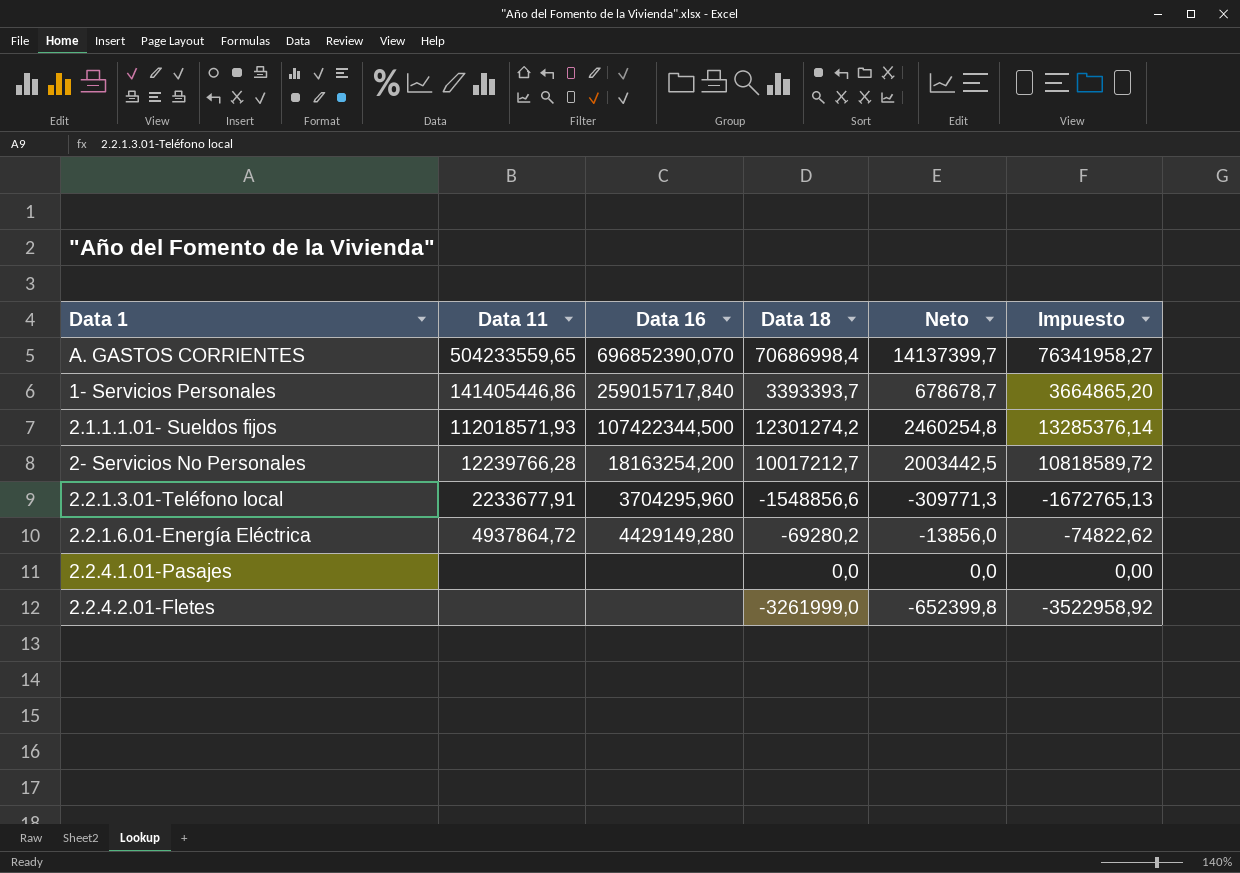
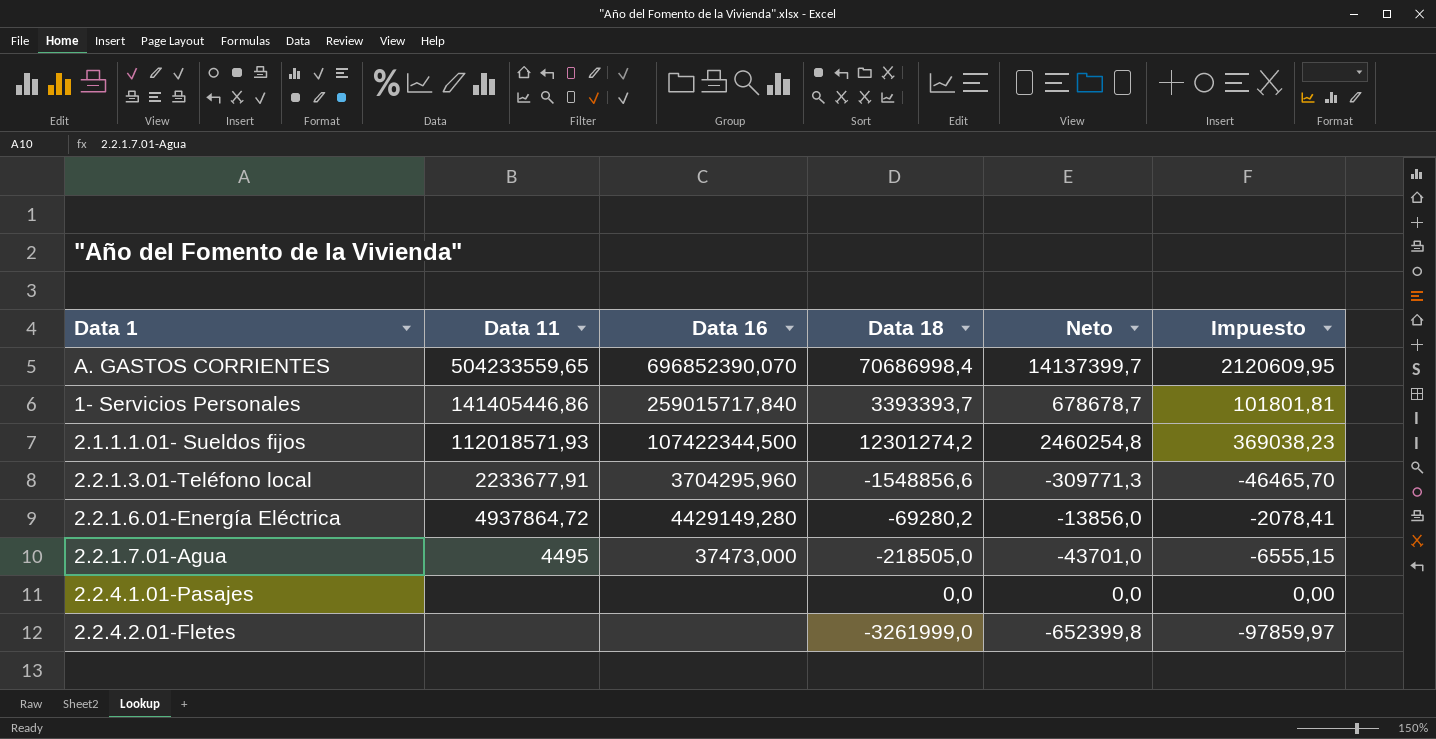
column Impuesto | formula: [Data 18] * 1,08 -> [Data 18] * 0,03
row 2- Servicios No Personales: 12239766,28 | 18163254,200 | 10017212,7 | 2003442,5 | 10818589,72 -> none
row 2.2.1.7.01-Agua: none -> 4495 | 37473,000 | -218505,0 | -43701,0 | -6555,15

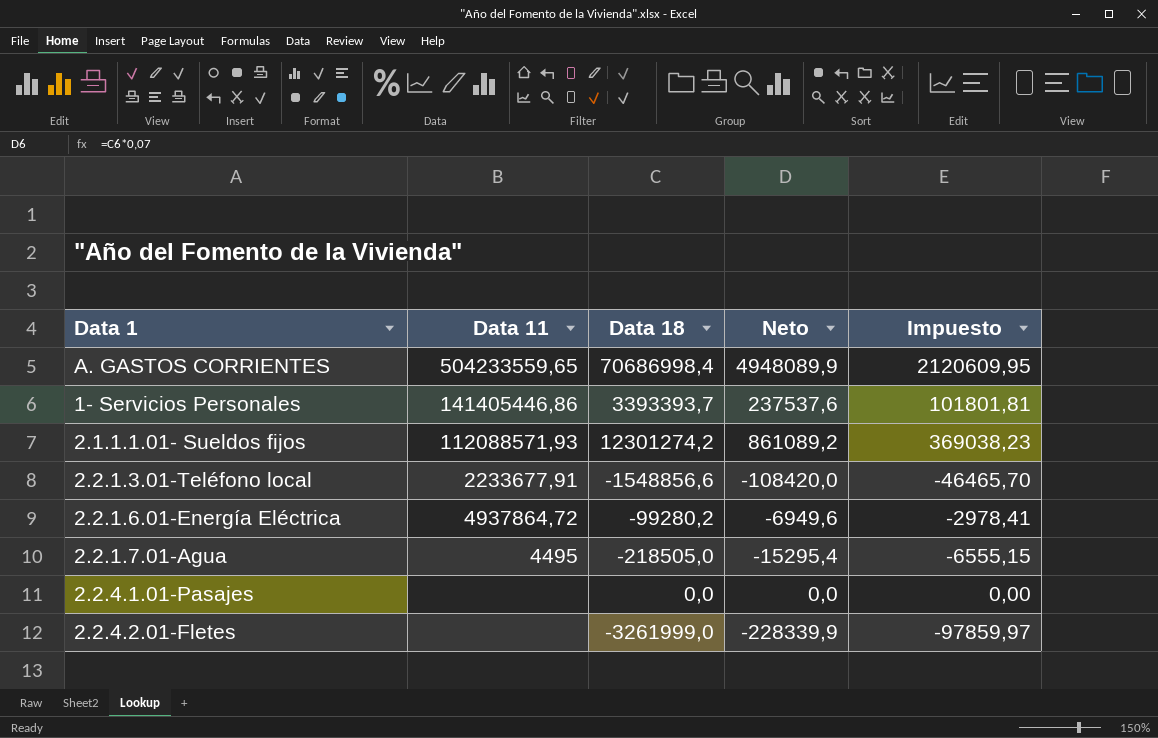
column Data 16 | position: 3 -> none
column Neto | formula: [Data 18] * 0,2 -> [Data 18] * 0,07
2.1.1.1.01- Sueldos fijos | Data 11: 112018571,93 -> 112088571,93
2.2.1.6.01-Energía Eléctrica | Data 18: -69280,2 -> -99280,2
2.2.1.6.01-Energía Eléctrica | Impuesto: -2078,41 -> -2978,41

